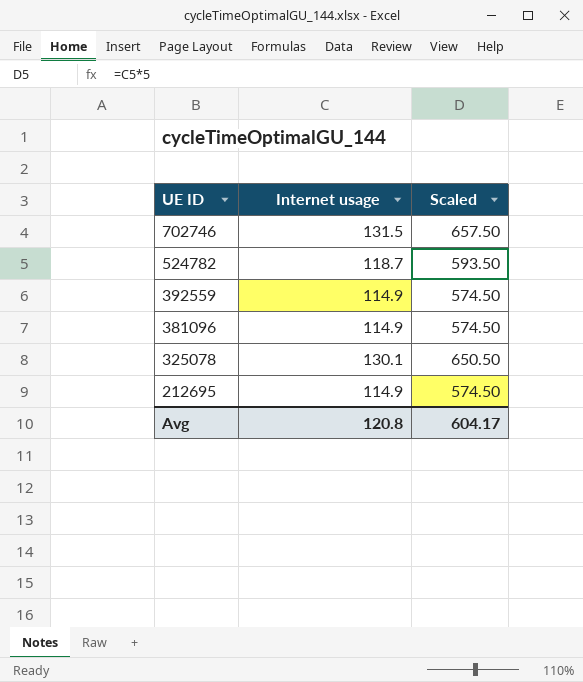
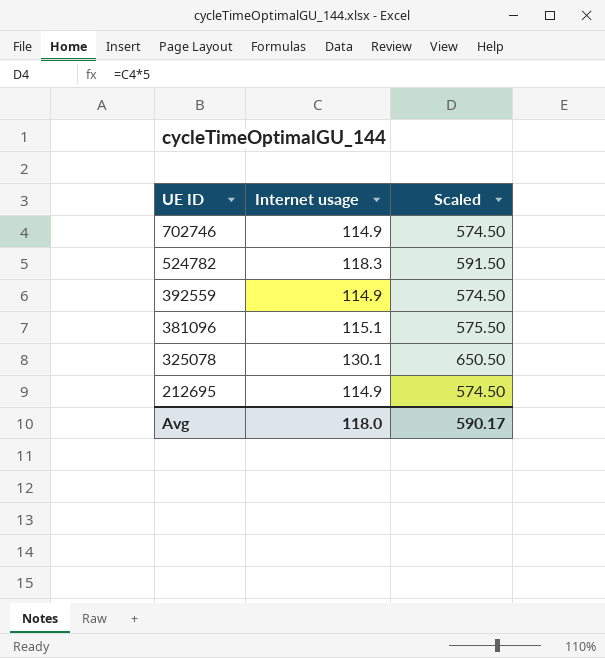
702746 | Internet usage: 131.5 -> 114.9
702746 | Scaled: 657.50 -> 574.50
524782 | Internet usage: 118.7 -> 118.3
524782 | Scaled: 593.50 -> 591.50
381096 | Internet usage: 114.9 -> 115.1
381096 | Scaled: 574.50 -> 575.50
Avg | Internet usage: 120.8 -> 118.0
Avg | Scaled: 604.17 -> 590.17

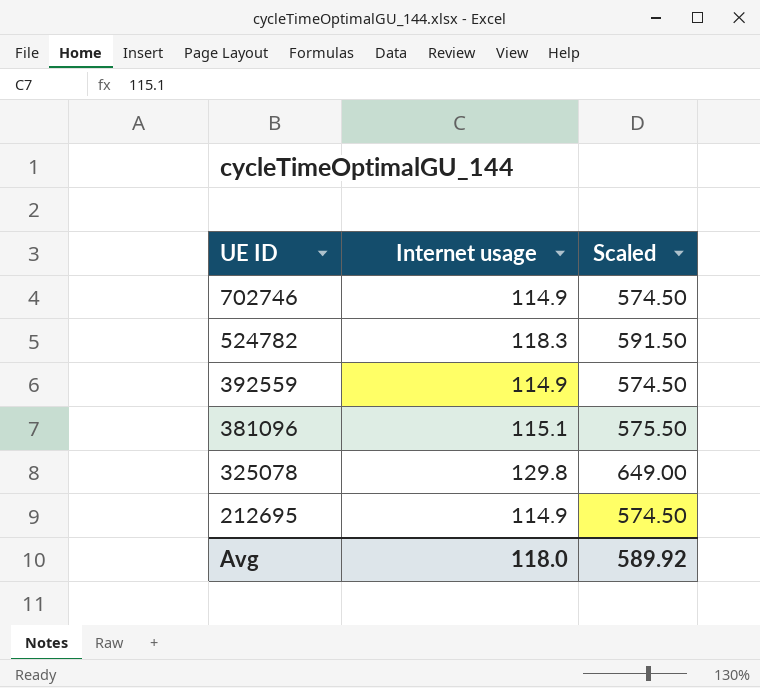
325078 | Internet usage: 130.1 -> 129.8
325078 | Scaled: 650.50 -> 649.00
Avg | Scaled: 590.17 -> 589.92

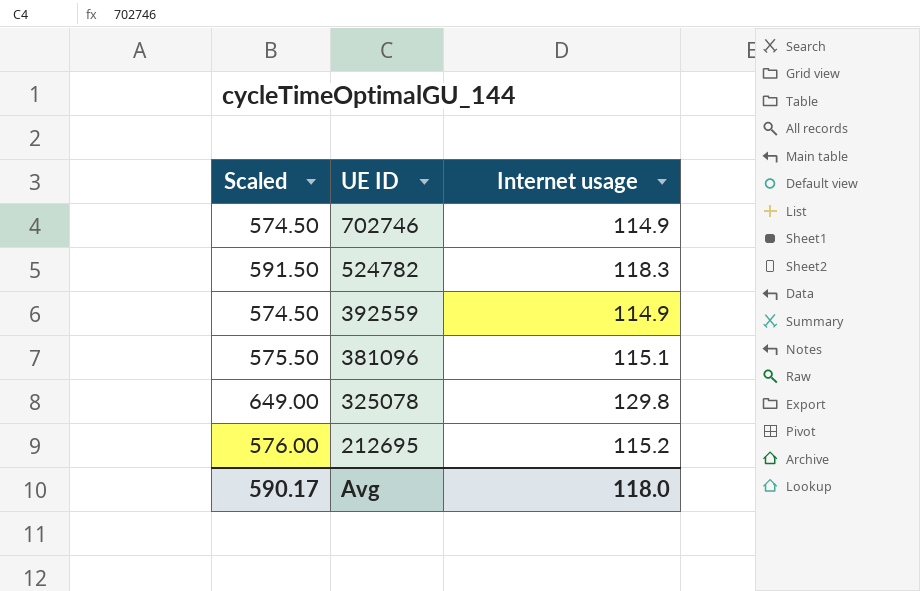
column Scaled | position: 3 -> 1
212695 | Scaled: 574.50 -> 576.00
212695 | Internet usage: 114.9 -> 115.2
Avg | Scaled: 589.92 -> 590.17

